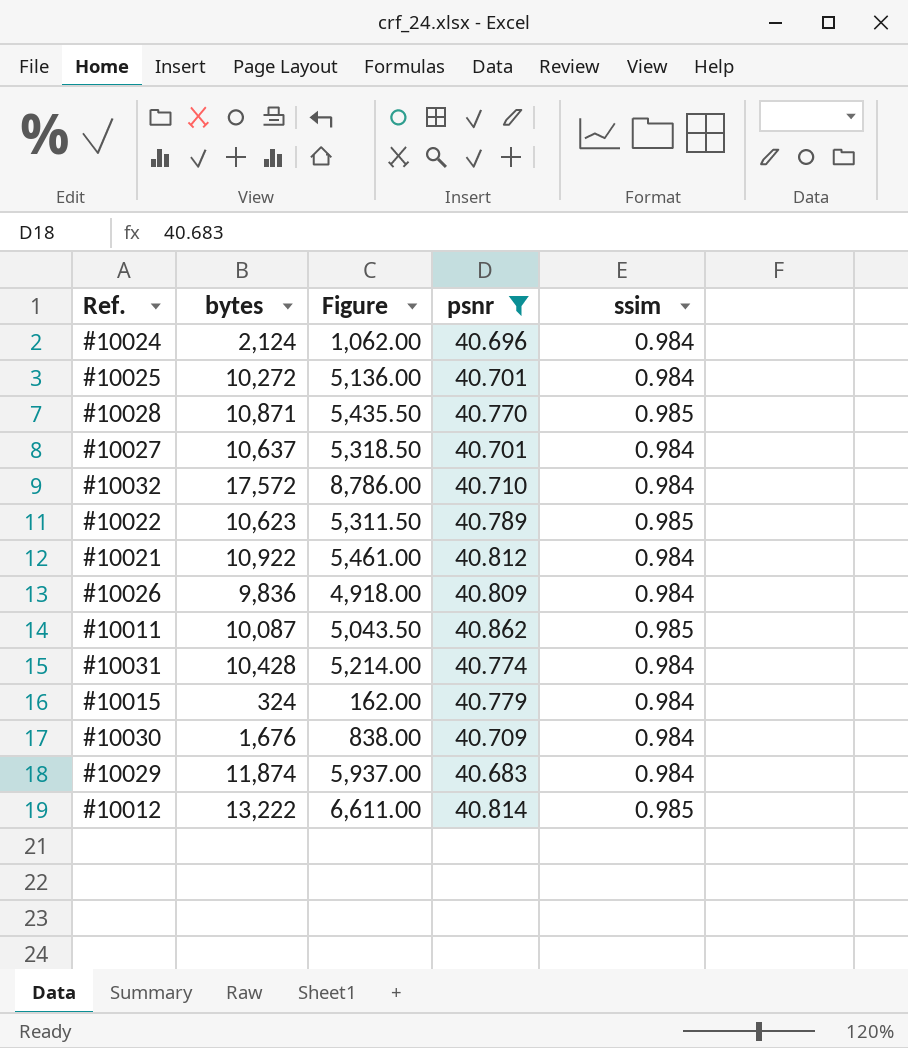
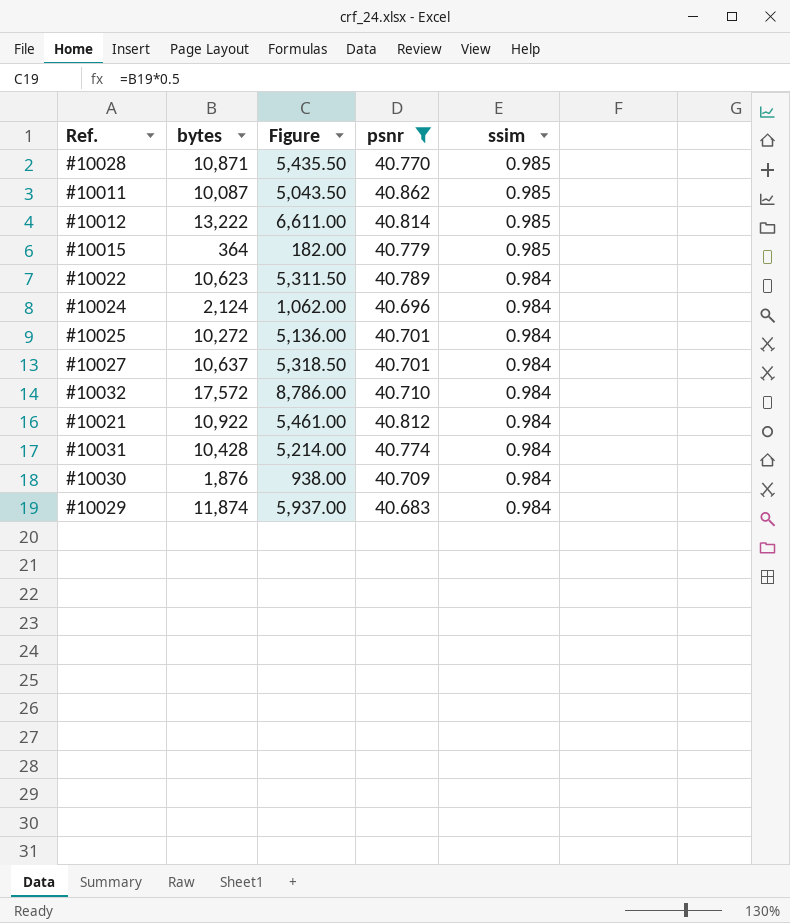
row order: none -> ssim descending
row #10026: 9,836 | 4,918.00 | 40.809 | 0.984 -> none
#10015 | bytes: 324 -> 364
#10015 | Figure: 162.00 -> 182.00
#10015 | ssim: 0.984 -> 0.985
#10022 | ssim: 0.985 -> 0.984
#10030 | bytes: 1,676 -> 1,876
#10030 | Figure: 838.00 -> 938.00

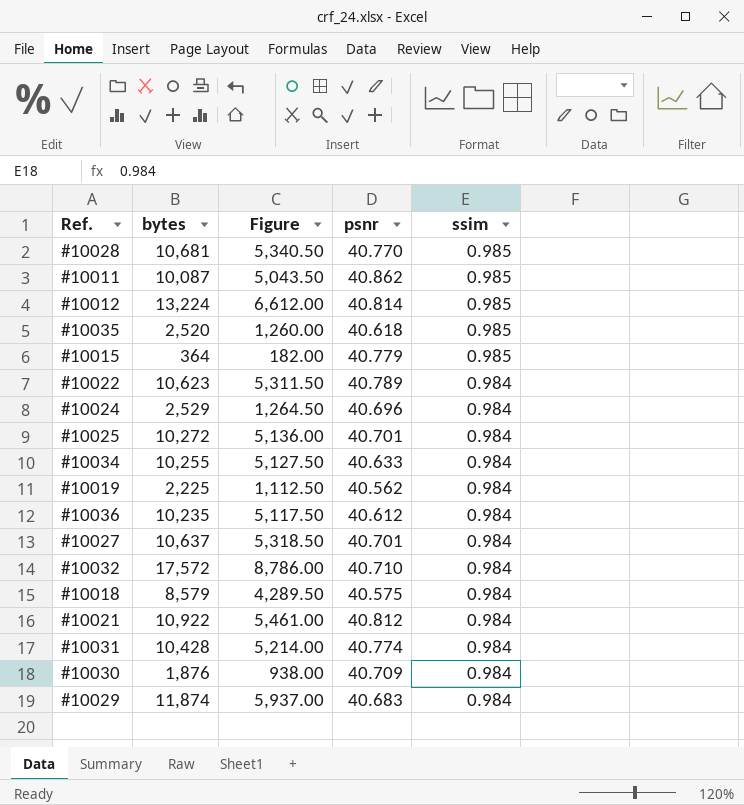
filter: psnr >= 40.683 -> none
#10028 | bytes: 10,871 -> 10,681
#10028 | Figure: 5,435.50 -> 5,340.50
#10012 | bytes: 13,222 -> 13,224
#10012 | Figure: 6,611.00 -> 6,612.00
#10024 | bytes: 2,124 -> 2,529
#10024 | Figure: 1,062.00 -> 1,264.50

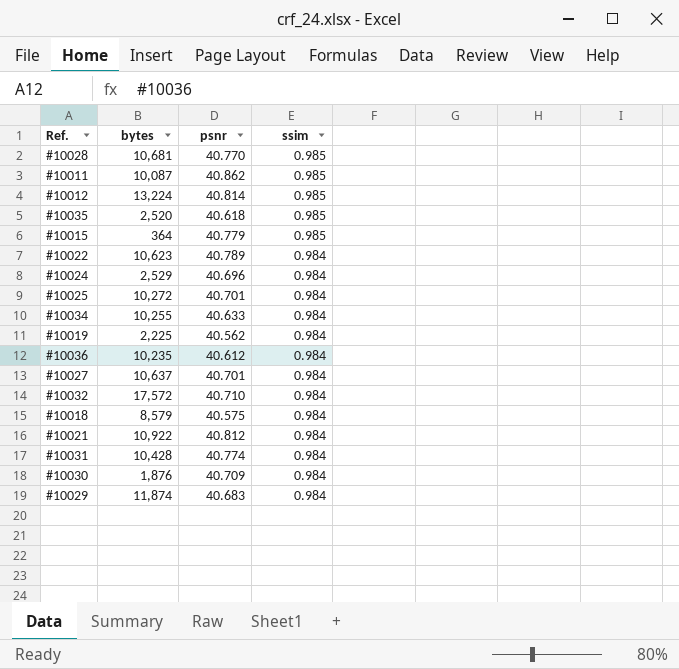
column Figure | formula: [bytes] * 0.5 -> none

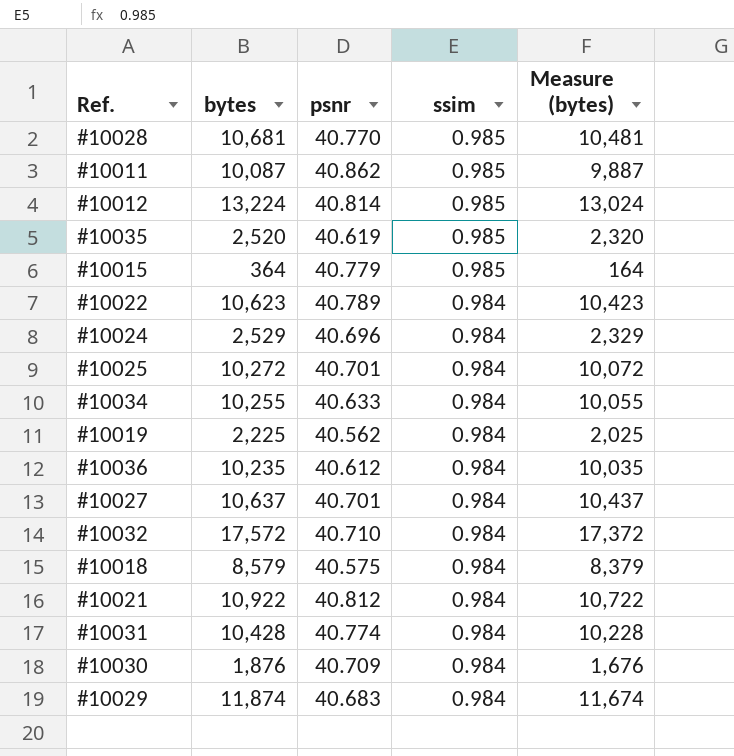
column Measure (bytes) | formula: none -> [bytes] - 200
#10035 | psnr: 40.618 -> 40.619

